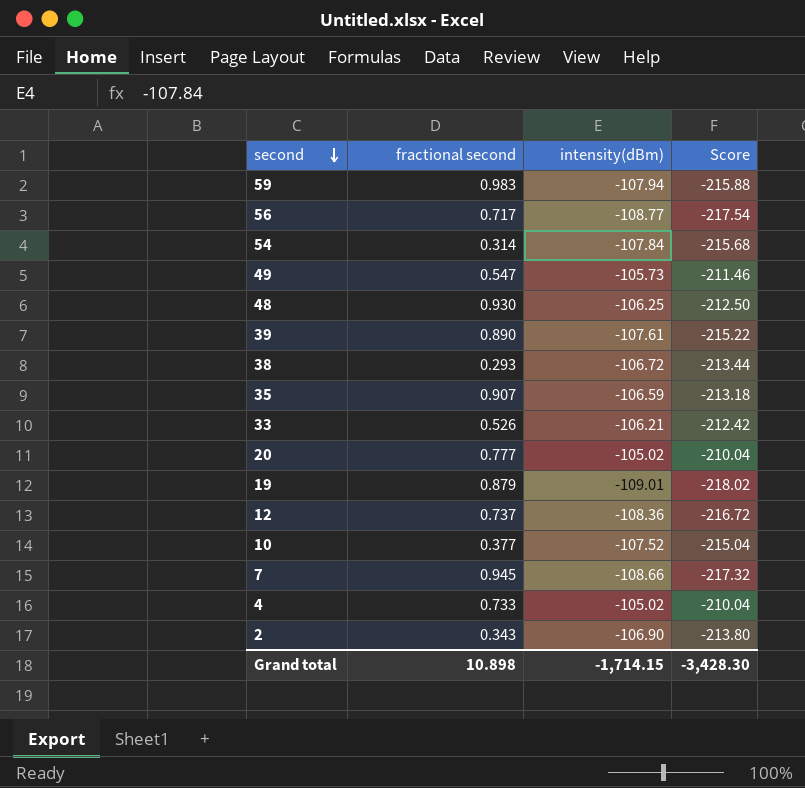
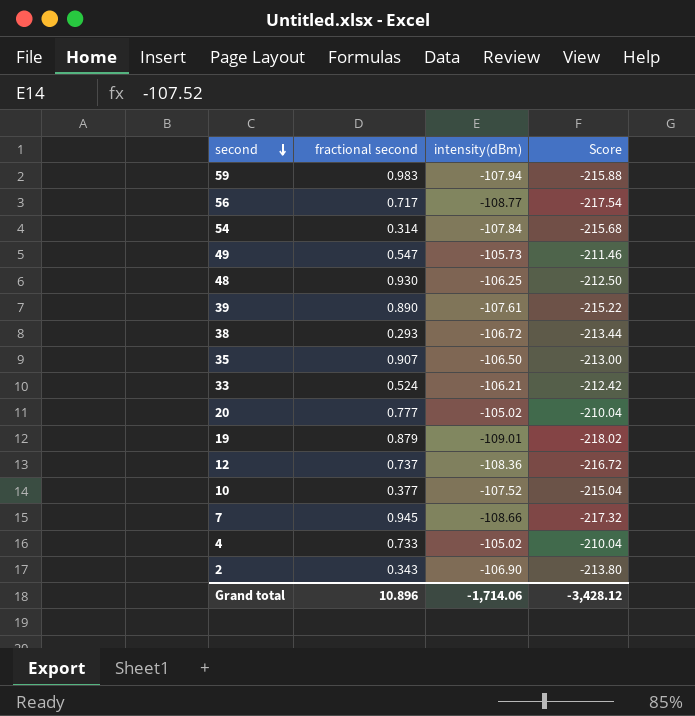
35 | intensity(dBm): -106.59 -> -106.50
35 | Score: -213.18 -> -213.00
33 | fractional second: 0.526 -> 0.524
Grand total | fractional second: 10.898 -> 10.896
Grand total | intensity(dBm): -1,714.15 -> -1,714.06
Grand total | Score: -3,428.30 -> -3,428.12

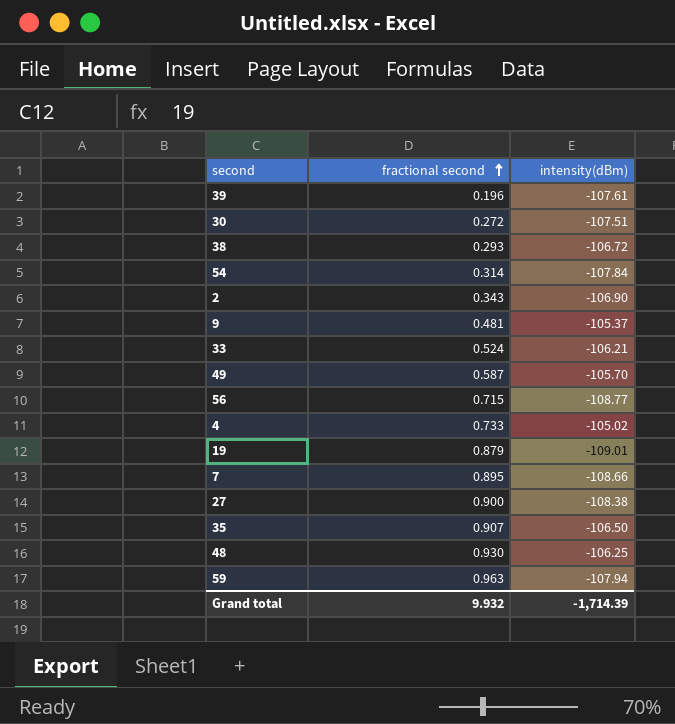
row order: second descending -> fractional second ascending
column Score | formula: [intensity(dBm)] * 2 -> none
row 20: 0.777 | -105.02 | -210.04 -> none
row 12: 0.737 | -108.36 | -216.72 -> none
row 10: 0.377 | -107.52 | -215.04 -> none
39 | fractional second: 0.890 -> 0.196
row 30: none -> 0.272 | -107.51
row 9: none -> 0.481 | -105.37
49 | fractional second: 0.547 -> 0.587
49 | intensity(dBm): -105.73 -> -105.70
56 | fractional second: 0.717 -> 0.715
7 | fractional second: 0.945 -> 0.895
row 27: none -> 0.900 | -108.38
59 | fractional second: 0.983 -> 0.963
Grand total | fractional second: 10.896 -> 9.932
Grand total | intensity(dBm): -1,714.06 -> -1,714.39

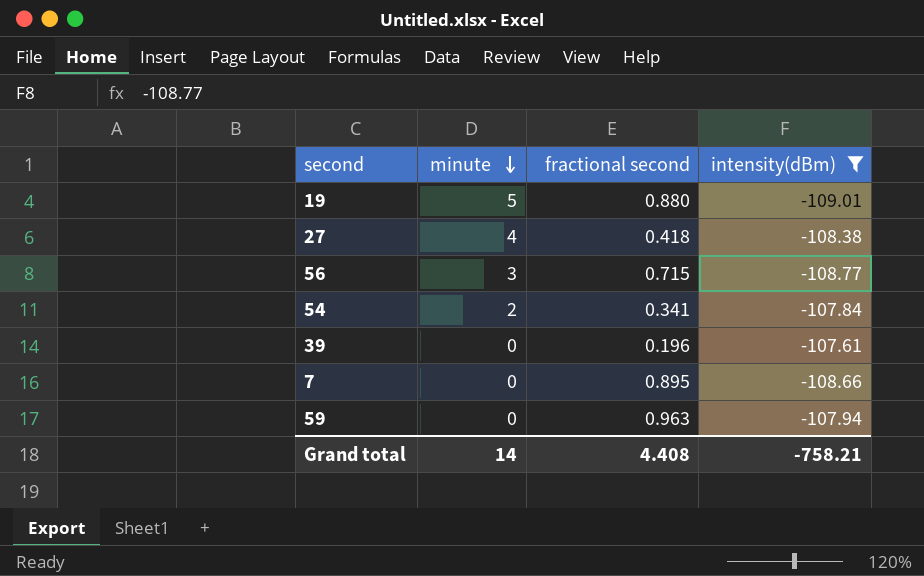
filter: none -> intensity(dBm) <= -107.61
row order: fractional second ascending -> minute descending
column minute | position: none -> 2
19 | fractional second: 0.879 -> 0.880
27 | fractional second: 0.900 -> 0.418
54 | fractional second: 0.314 -> 0.341
Grand total | fractional second: 9.932 -> 4.408
Grand total | intensity(dBm): -1,714.39 -> -758.21

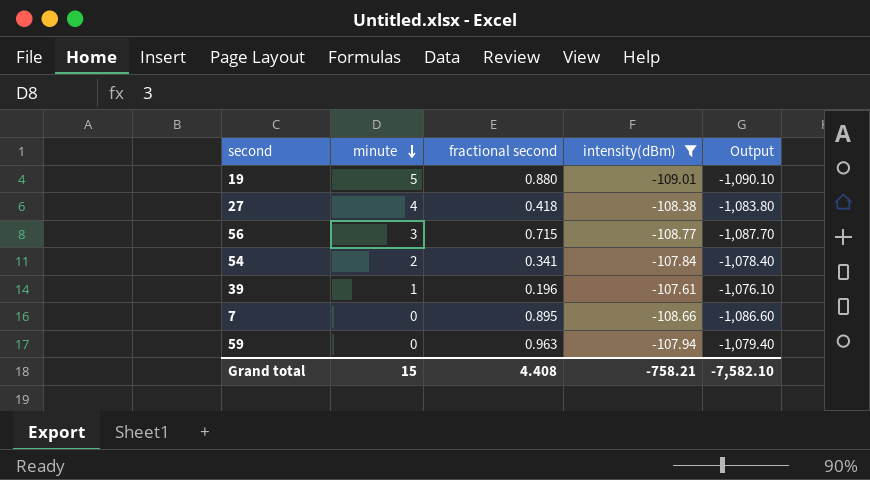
column Output | formula: none -> [intensity(dBm)] * 10
39 | minute: 0 -> 1
Grand total | minute: 14 -> 15

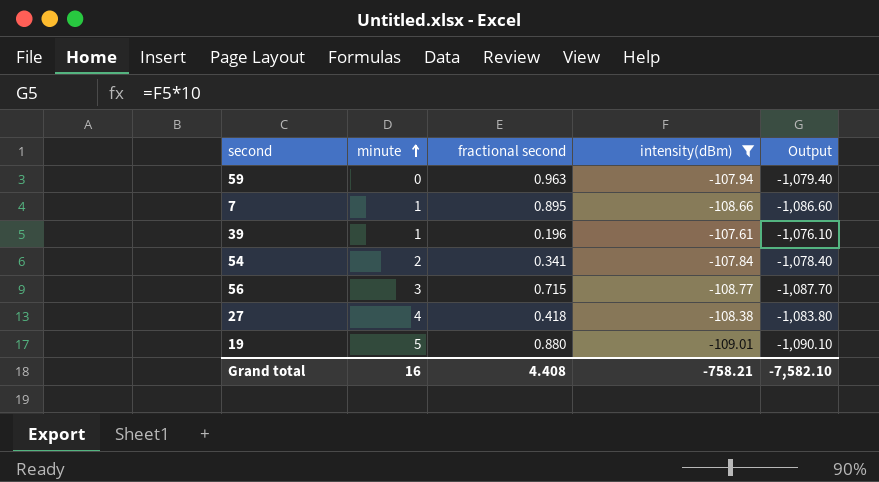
row order: minute descending -> minute ascending
7 | minute: 0 -> 1
Grand total | minute: 15 -> 16

